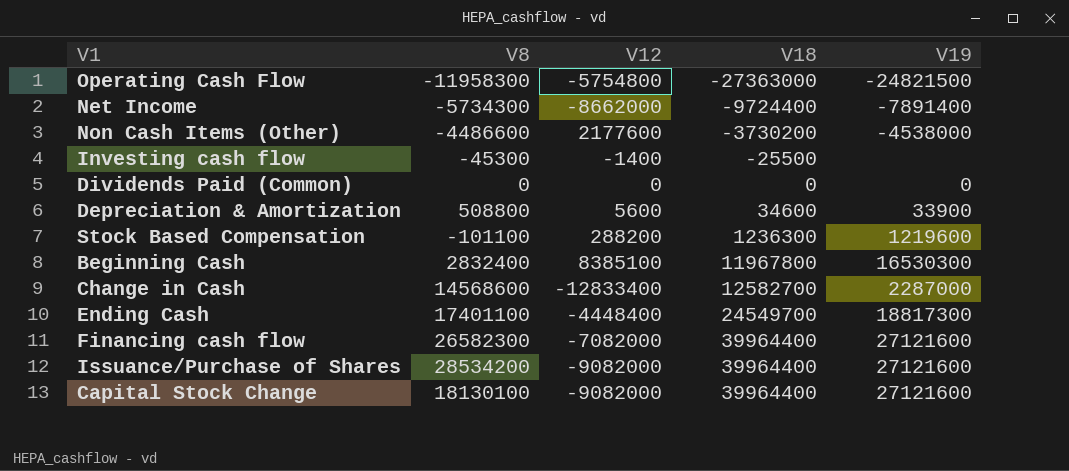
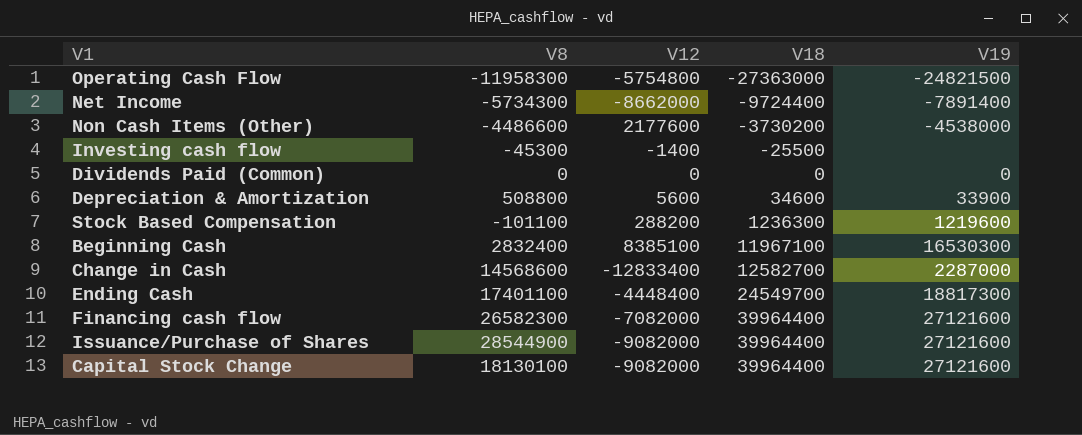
Beginning Cash | V18: 11967800 -> 11967100
Issuance/Purchase of Shares | V8: 28534200 -> 28544900

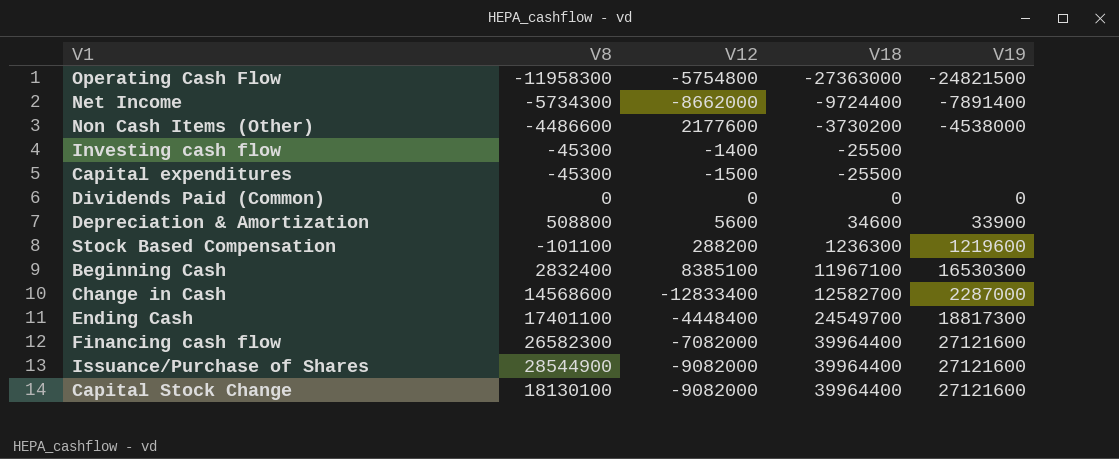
row Capital expenditures: none -> -45300 | -1500 | -25500 | none

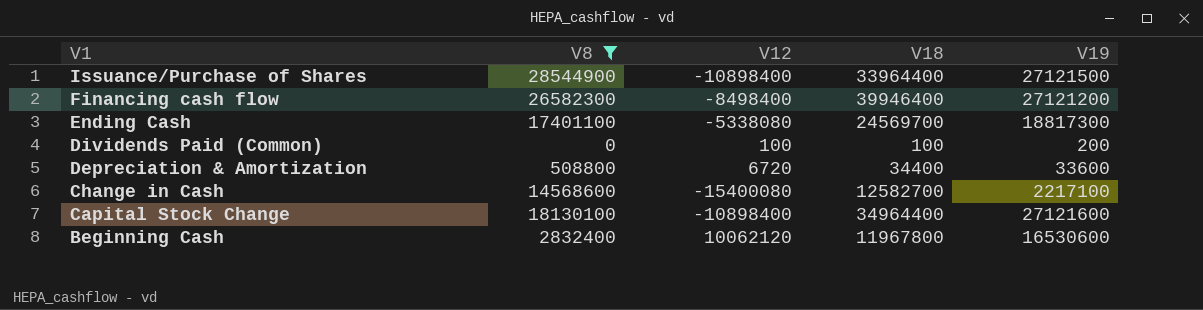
filter: none -> V8 >= 0
row order: V18 ascending -> V1 descending
Issuance/Purchase of Shares | V12: -9082000 -> -10898400
Issuance/Purchase of Shares | V18: 39964400 -> 33964400
Issuance/Purchase of Shares | V19: 27121600 -> 27121500
Financing cash flow | V12: -7082000 -> -8498400
Financing cash flow | V18: 39964400 -> 39946400
Financing cash flow | V19: 27121600 -> 27121200
Ending Cash | V12: -4448400 -> -5338080
Ending Cash | V18: 24549700 -> 24569700
Dividends Paid (Common) | V12: 0 -> 100
Dividends Paid (Common) | V18: 0 -> 100
Dividends Paid (Common) | V19: 0 -> 200
Depreciation & Amortization | V12: 5600 -> 6720
Depreciation & Amortization | V18: 34600 -> 34400
Depreciation & Amortization | V19: 33900 -> 33600
Change in Cash | V12: -12833400 -> -15400080
Change in Cash | V19: 2287000 -> 2217100
Capital Stock Change | V12: -9082000 -> -10898400
Capital Stock Change | V18: 39964400 -> 34964400
Beginning Cash | V12: 8385100 -> 10062120
Beginning Cash | V18: 11967100 -> 11967800
Beginning Cash | V19: 16530300 -> 16530600

